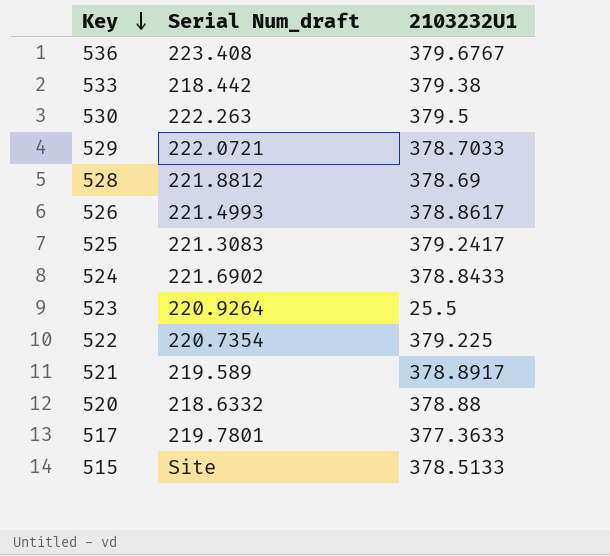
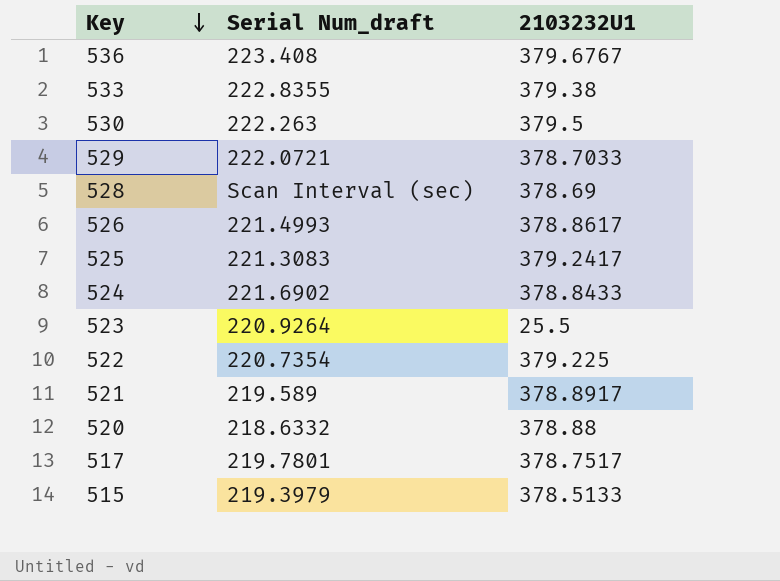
533 | Serial Num_draft: 218.442 -> 222.8355
528 | Serial Num_draft: 221.8812 -> Scan Interval (sec)
517 | 2103232U1: 377.3633 -> 378.7517
515 | Serial Num_draft: Site -> 219.3979

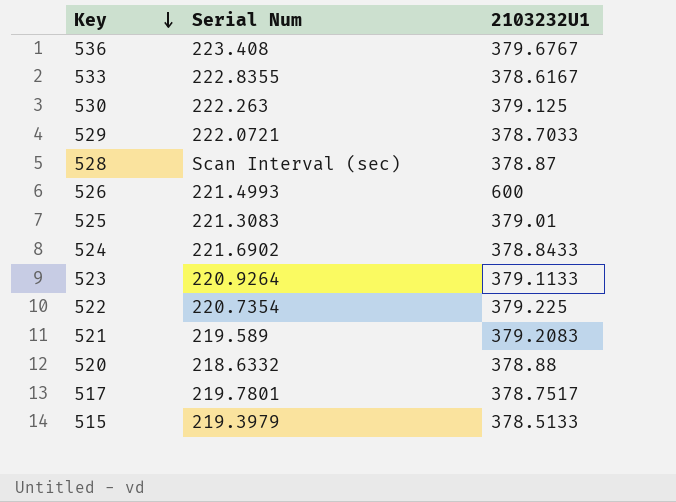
column name: Serial Num_draft -> Serial Num
533 | 2103232U1: 379.38 -> 378.6167
530 | 2103232U1: 379.5 -> 379.125
528 | 2103232U1: 378.69 -> 378.87
526 | 2103232U1: 378.8617 -> 600
525 | 2103232U1: 379.2417 -> 379.01
523 | 2103232U1: 25.5 -> 379.1133
521 | 2103232U1: 378.8917 -> 379.2083

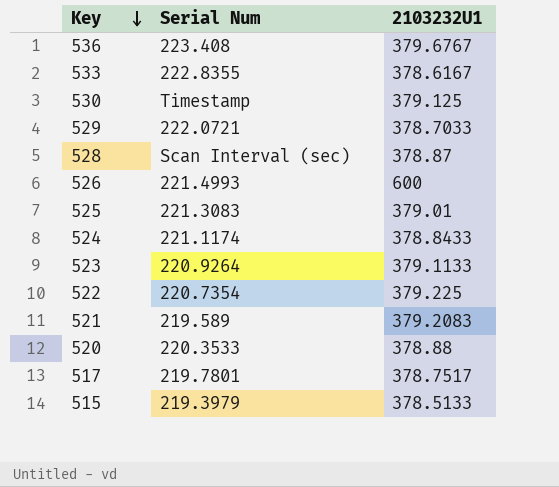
530 | Serial Num: 222.263 -> Timestamp
524 | Serial Num: 221.6902 -> 221.1174
520 | Serial Num: 218.6332 -> 220.3533

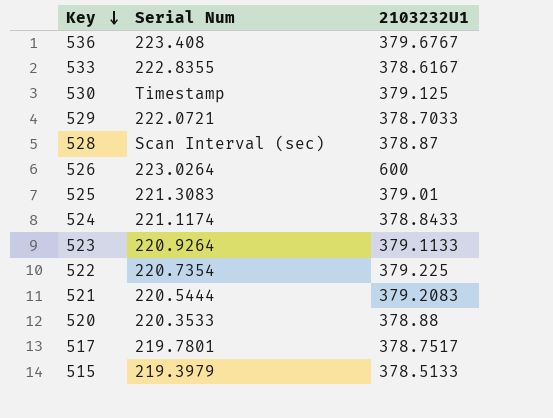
526 | Serial Num: 221.4993 -> 223.0264
521 | Serial Num: 219.589 -> 220.5444

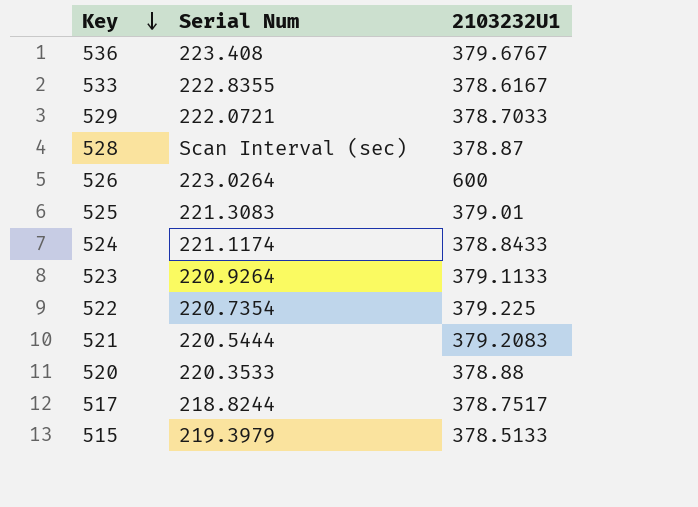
row 530: Timestamp | 379.125 -> none
517 | Serial Num: 219.7801 -> 218.8244

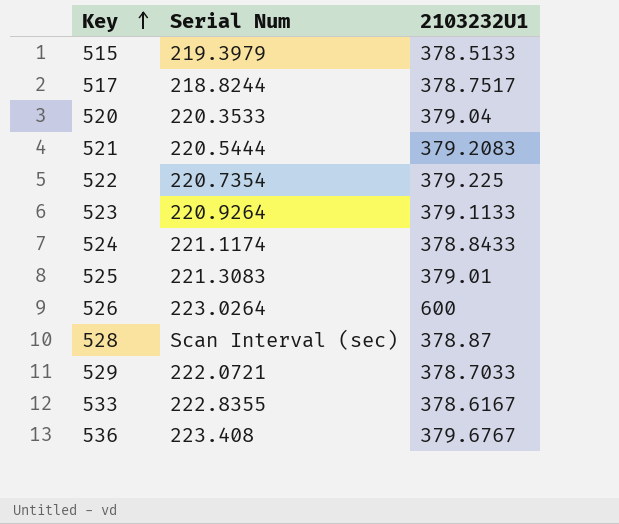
row order: Key descending -> Key ascending
520 | 2103232U1: 378.88 -> 379.04

